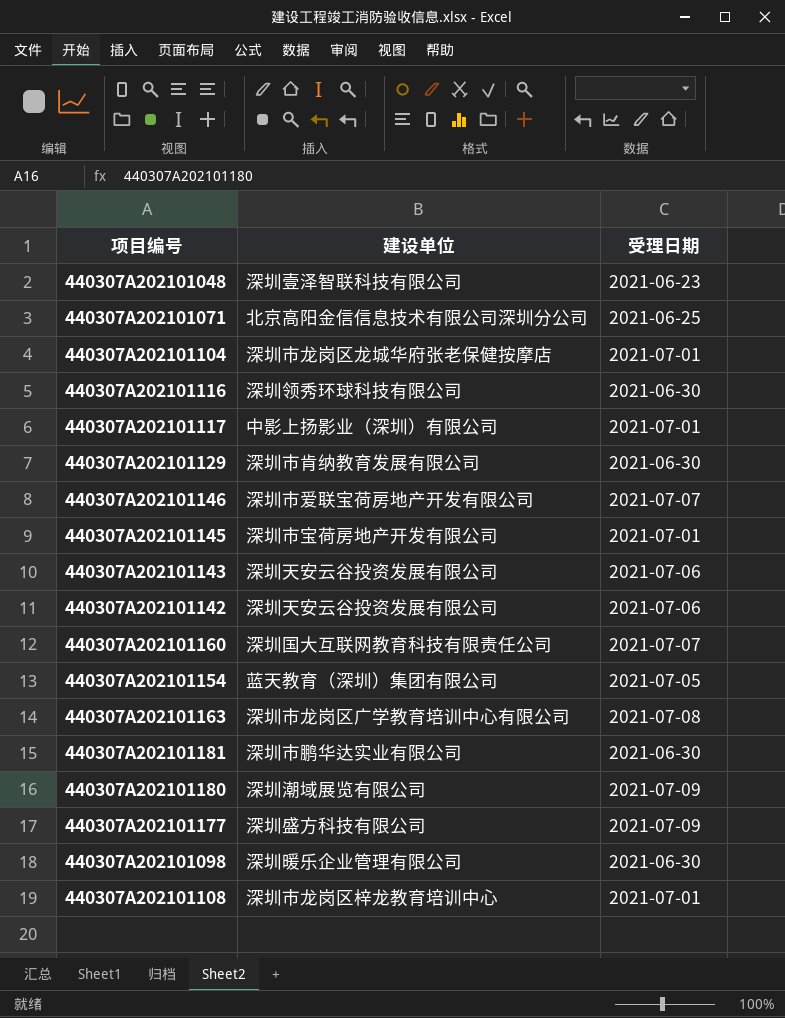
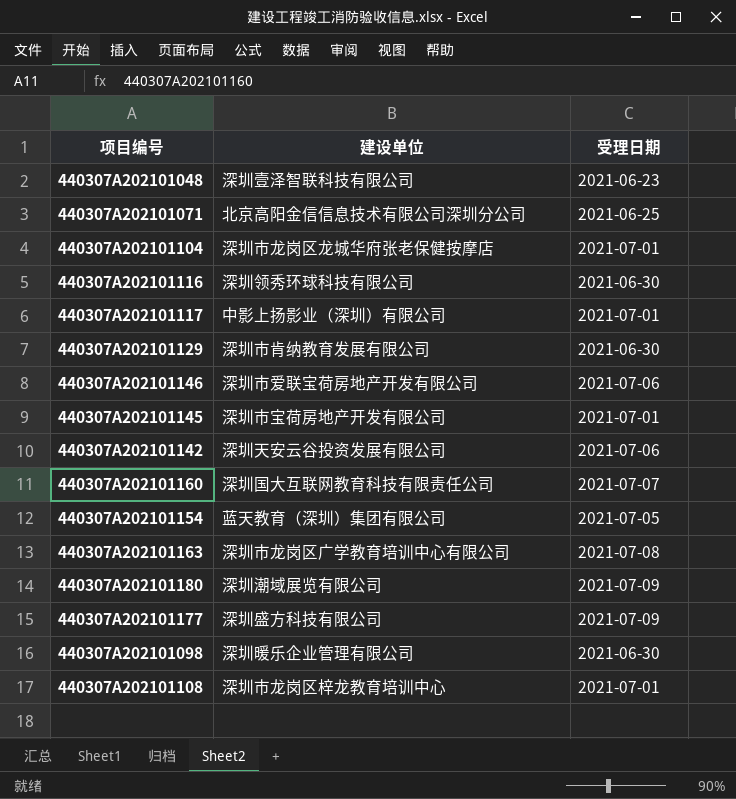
row 440307A202101143: 深圳天安云谷投资发展有限公司 | 2021-07-06 -> none
row 440307A202101181: 深圳市鹏华达实业有限公司 | 2021-06-30 -> none
440307A202101146 | 受理日期: 2021-07-07 -> 2021-07-06

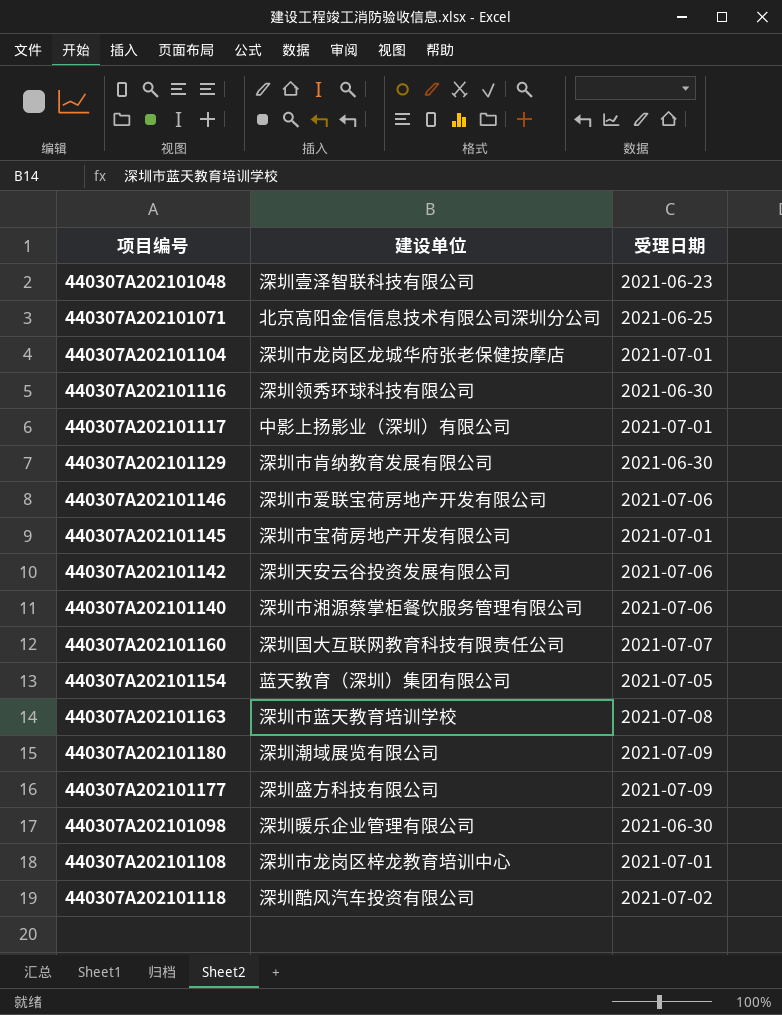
row 440307A202101140: none -> 深圳市湘源蔡掌柜餐饮服务管理有限公司 | 2021-07-06
440307A202101163 | 建设单位: 深圳市龙岗区广学教育培训中心有限公司 -> 深圳市蓝天教育培训学校
row 440307A202101118: none -> 深圳酷风汽车投资有限公司 | 2021-07-02

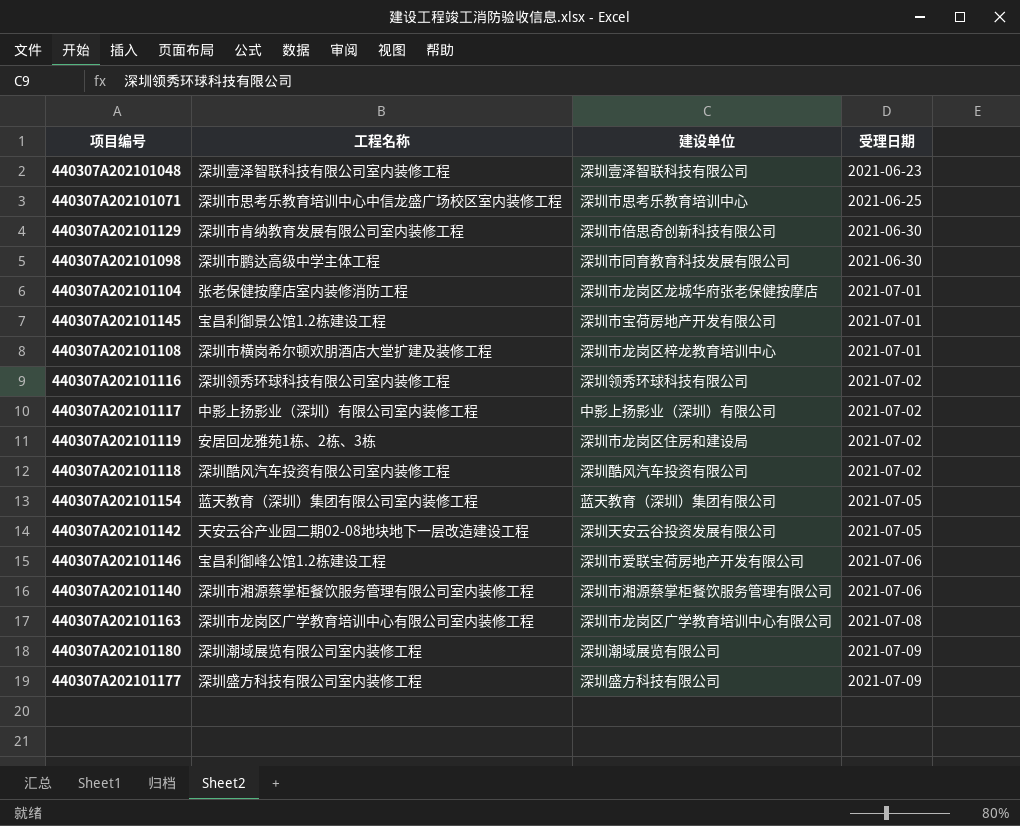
row order: none -> 受理日期 ascending
column 工程名称 | position: none -> 2
row 440307A202101160: 深圳国大互联网教育科技有限责任公司 | 2021-07-07 -> none
440307A202101071 | 建设单位: 北京高阳金信信息技术有限公司深圳分公司 -> 深圳市思考乐教育培训中心
440307A202101129 | 建设单位: 深圳市肯纳教育发展有限公司 -> 深圳市倍思奇创新科技有限公司
440307A202101098 | 建设单位: 深圳暖乐企业管理有限公司 -> 深圳市同育教育科技发展有限公司
440307A202101116 | 受理日期: 2021-06-30 -> 2021-07-02
440307A202101117 | 受理日期: 2021-07-01 -> 2021-07-02
row 440307A202101119: none -> 安居回龙雅苑1栋、2栋、3栋 | 深圳市龙岗区住房和建设局 | 2021-07-02
440307A202101142 | 受理日期: 2021-07-06 -> 2021-07-05
440307A202101163 | 建设单位: 深圳市蓝天教育培训学校 -> 深圳市龙岗区广学教育培训中心有限公司

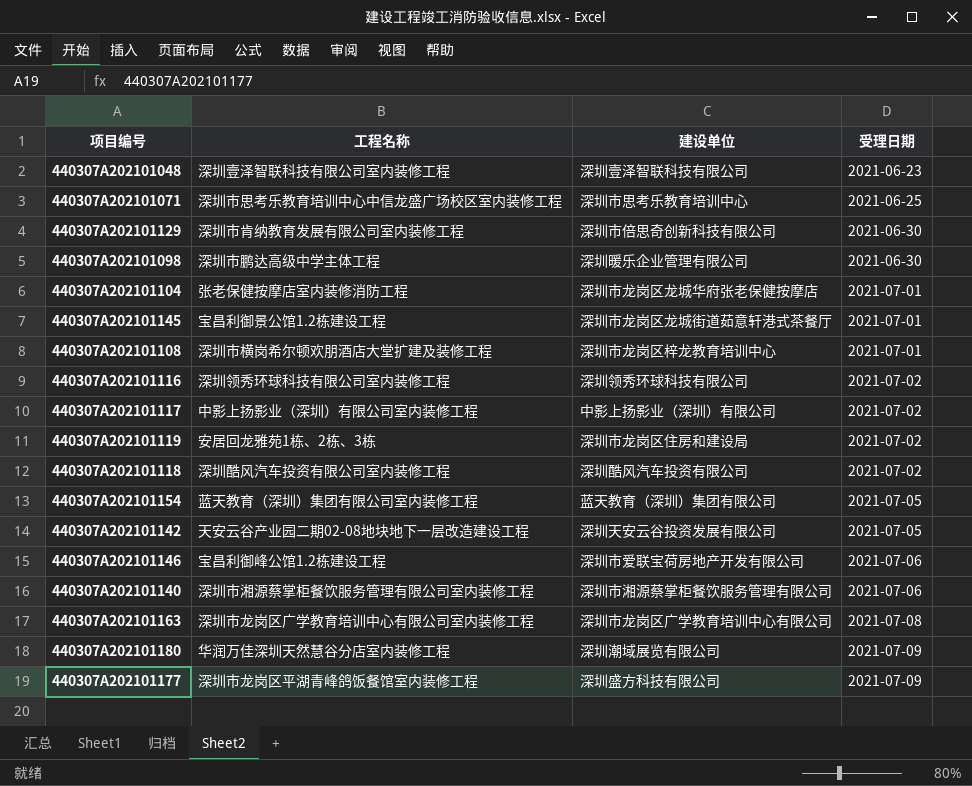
440307A202101098 | 建设单位: 深圳市同育教育科技发展有限公司 -> 深圳暖乐企业管理有限公司
440307A202101145 | 建设单位: 深圳市宝荷房地产开发有限公司 -> 深圳市龙岗区龙城街道茹意轩港式茶餐厅
440307A202101180 | 工程名称: 深圳潮域展览有限公司室内装修工程 -> 华润万佳深圳天然慧谷分店室内装修工程
440307A202101177 | 工程名称: 深圳盛方科技有限公司室内装修工程 -> 深圳市龙岗区平湖青峰鸽饭餐馆室内装修工程

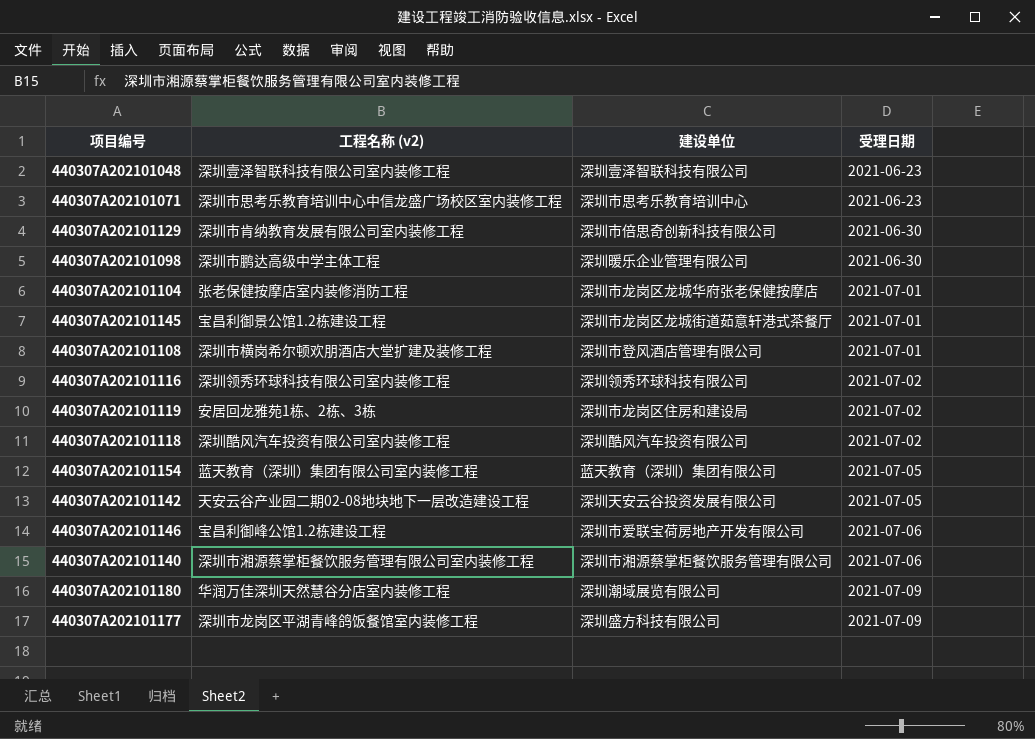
column name: 工程名称 -> 工程名称 (v2)
row 440307A202101117: 中影上扬影业（深圳）有限公司室内装修工程 | 中影上扬影业（深圳）有限公司 | 2021-07-02 -> none
row 440307A202101163: 深圳市龙岗区广学教育培训中心有限公司室内装修工程 | 深圳市龙岗区广学教育培训中心有限公司 | 2021-07-08 -> none
440307A202101071 | 受理日期: 2021-06-25 -> 2021-06-23
440307A202101108 | 建设单位: 深圳市龙岗区梓龙教育培训中心 -> 深圳市登风酒店管理有限公司

